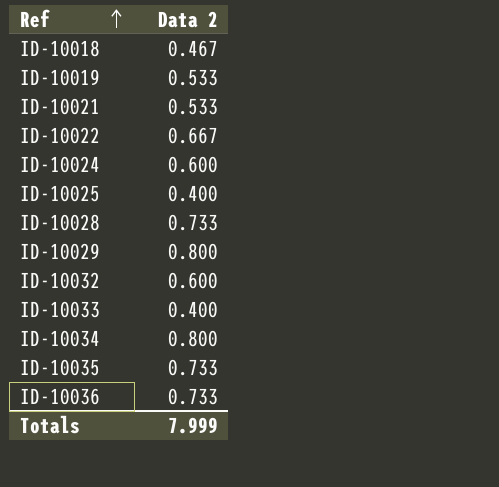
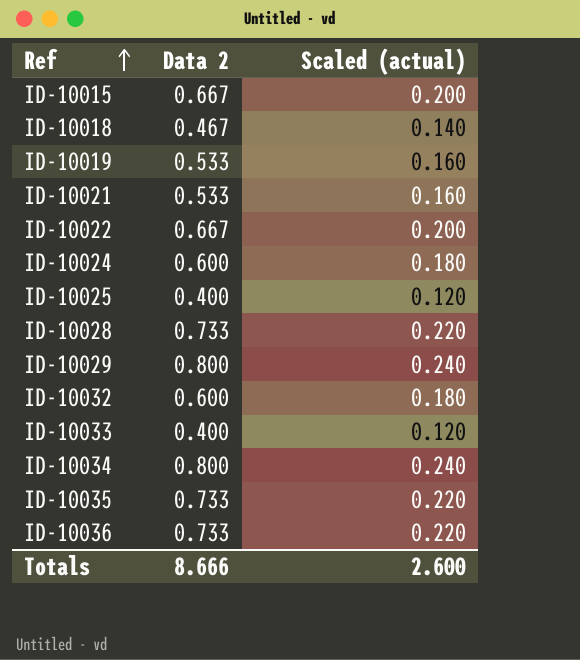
column Scaled (actual) | formula: none -> [Data 2] * 0.3
row ID-10015: none -> 0.667 | 0.200
Totals | Data 2: 7.999 -> 8.666

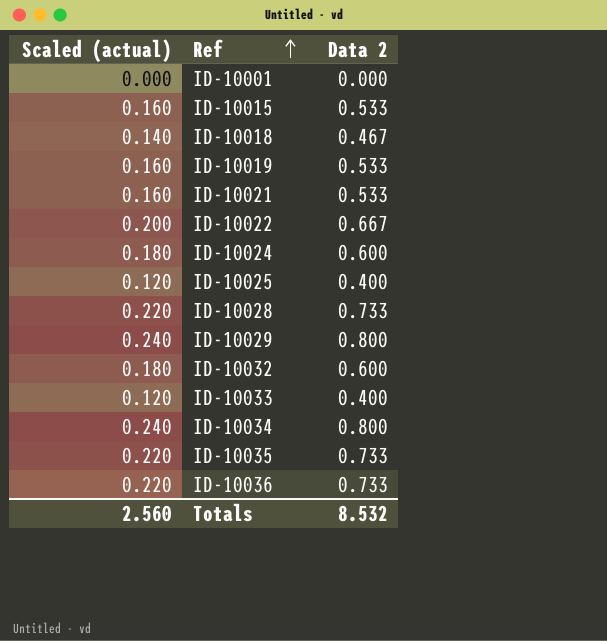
column Scaled (actual) | position: 3 -> 1
row ID-10001: none -> 0.000 | 0.000
ID-10015 | Scaled (actual): 0.200 -> 0.160
ID-10015 | Data 2: 0.667 -> 0.533
Totals | Scaled (actual): 2.600 -> 2.560
Totals | Data 2: 8.666 -> 8.532

